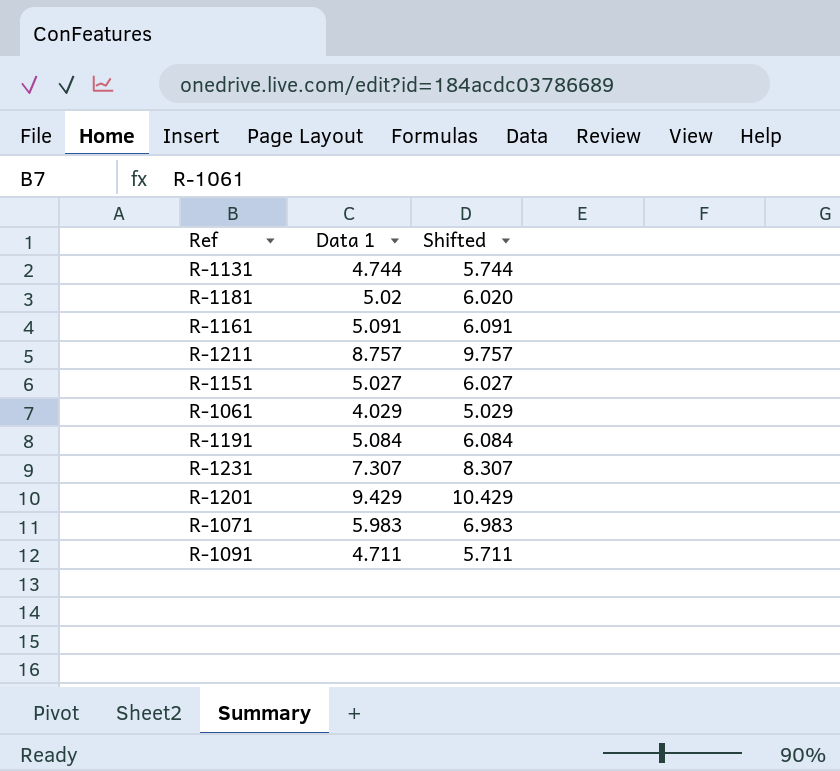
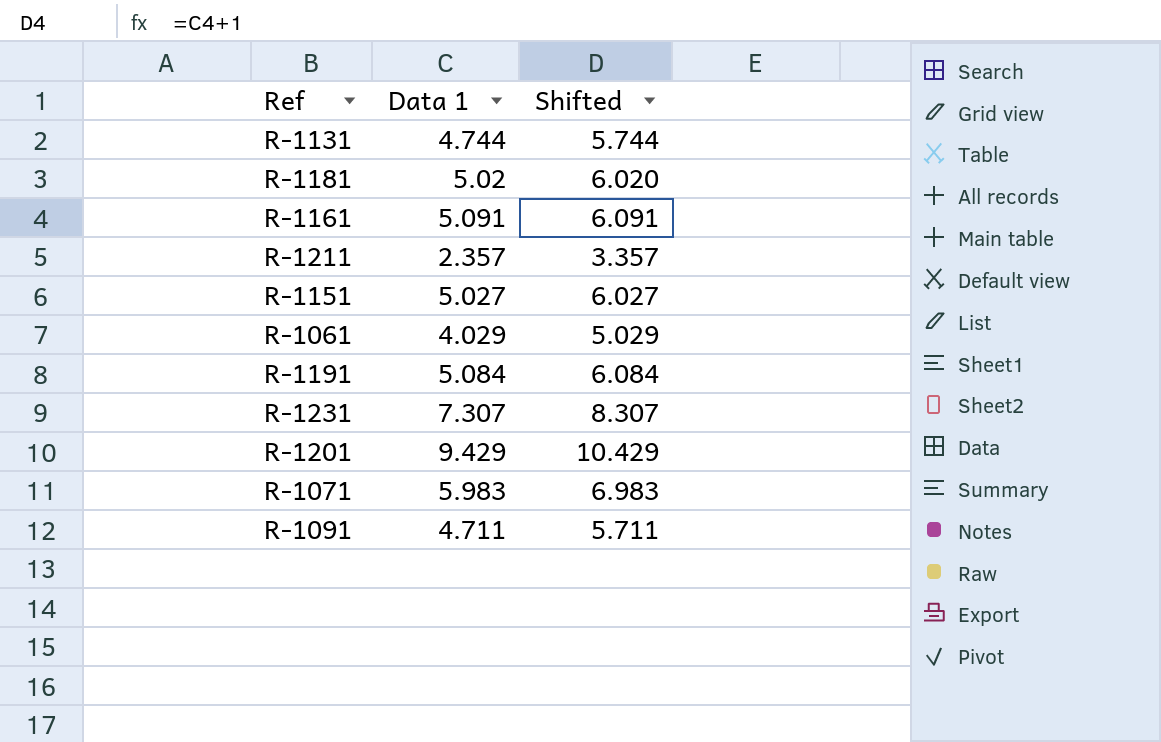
R-1211 | Data 1: 8.757 -> 2.357
R-1211 | Shifted: 9.757 -> 3.357

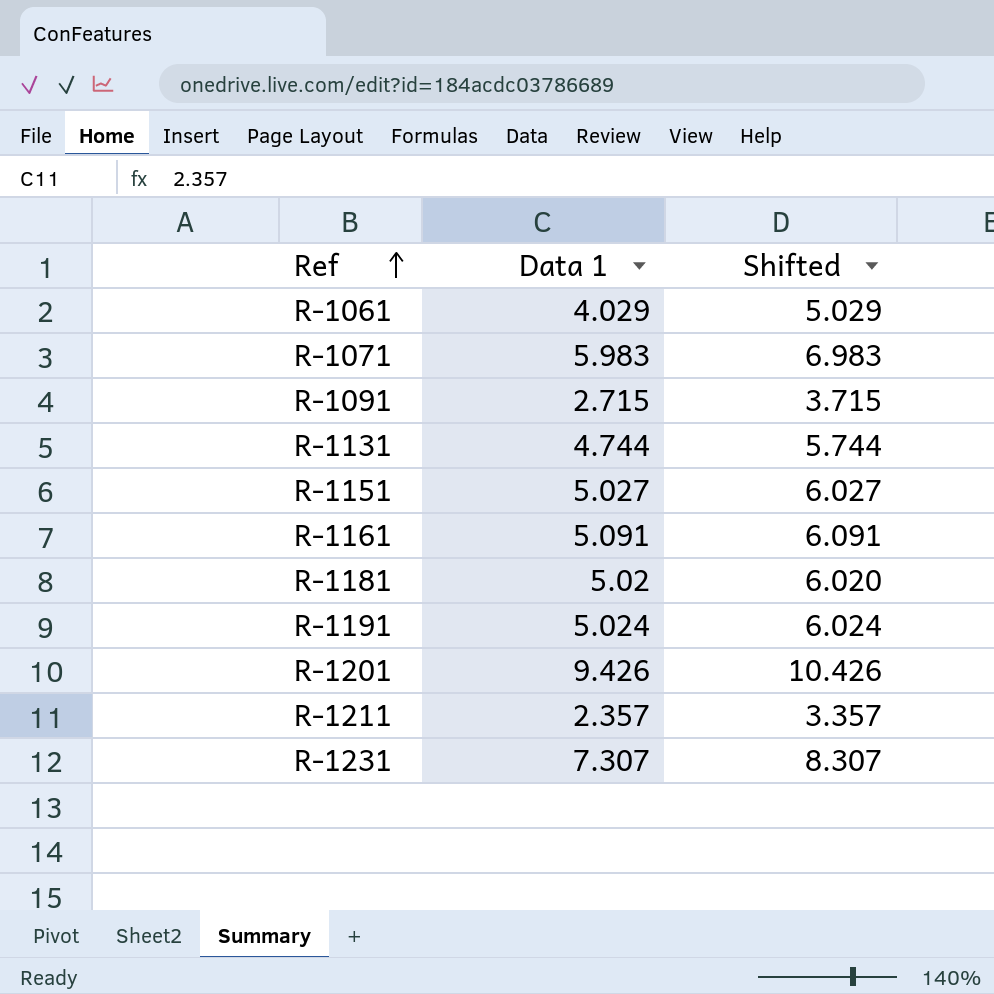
row order: none -> Ref ascending
R-1091 | Data 1: 4.711 -> 2.715
R-1091 | Shifted: 5.711 -> 3.715
R-1191 | Data 1: 5.084 -> 5.024
R-1191 | Shifted: 6.084 -> 6.024
R-1201 | Data 1: 9.429 -> 9.426
R-1201 | Shifted: 10.429 -> 10.426

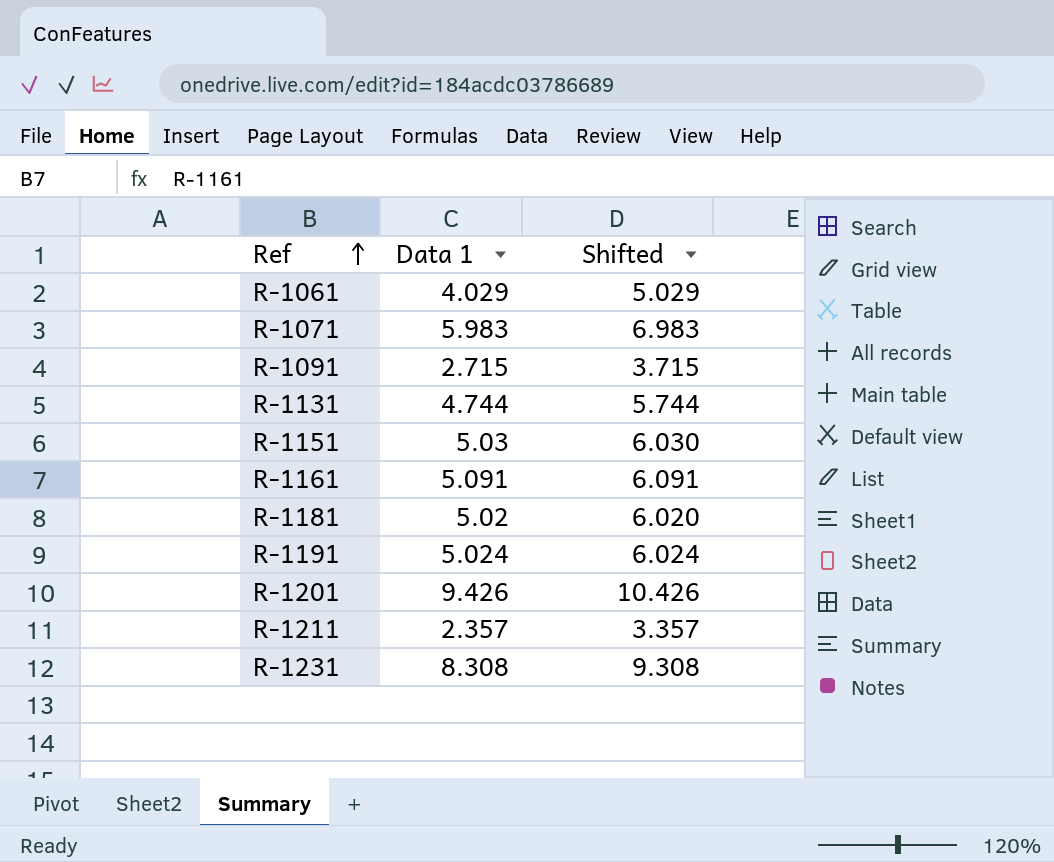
R-1151 | Data 1: 5.027 -> 5.03
R-1151 | Shifted: 6.027 -> 6.030
R-1231 | Data 1: 7.307 -> 8.308
R-1231 | Shifted: 8.307 -> 9.308

